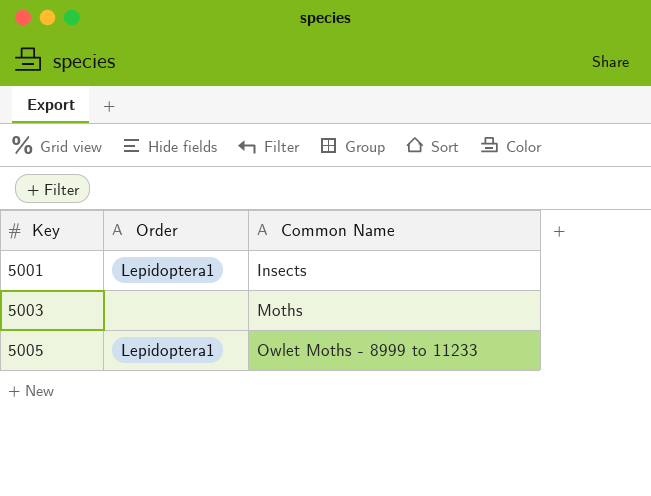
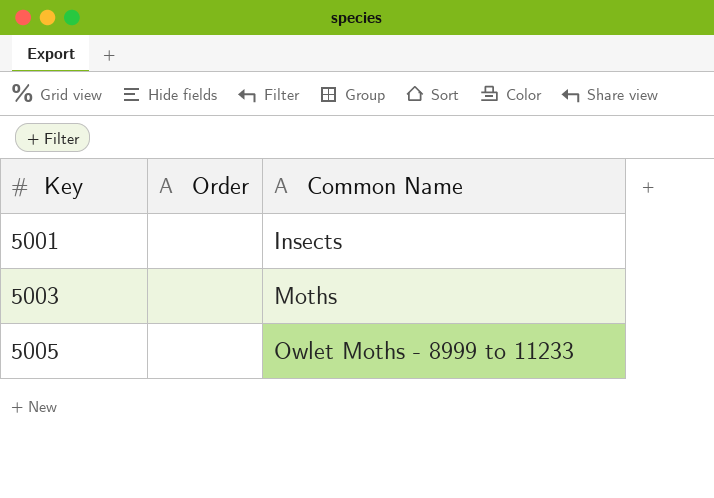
5001 | Order: Lepidoptera1 -> none
5005 | Order: Lepidoptera1 -> none

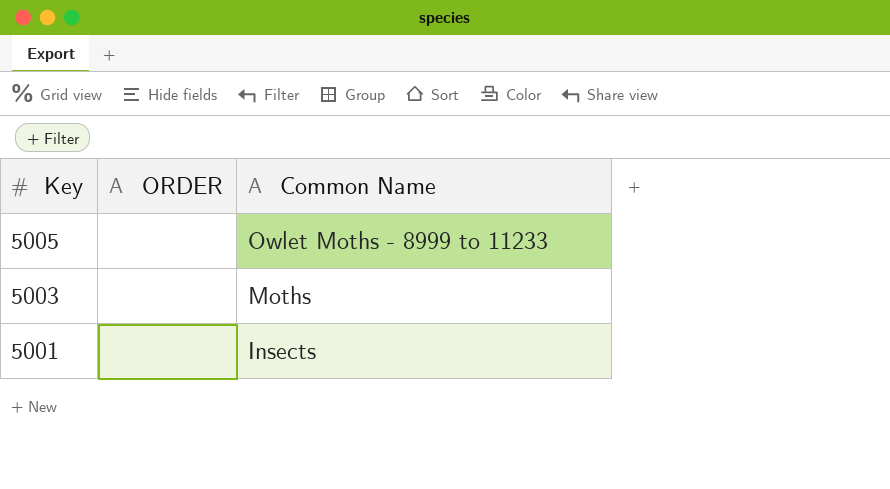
row order: Key ascending -> Key descending
column name: Order -> ORDER

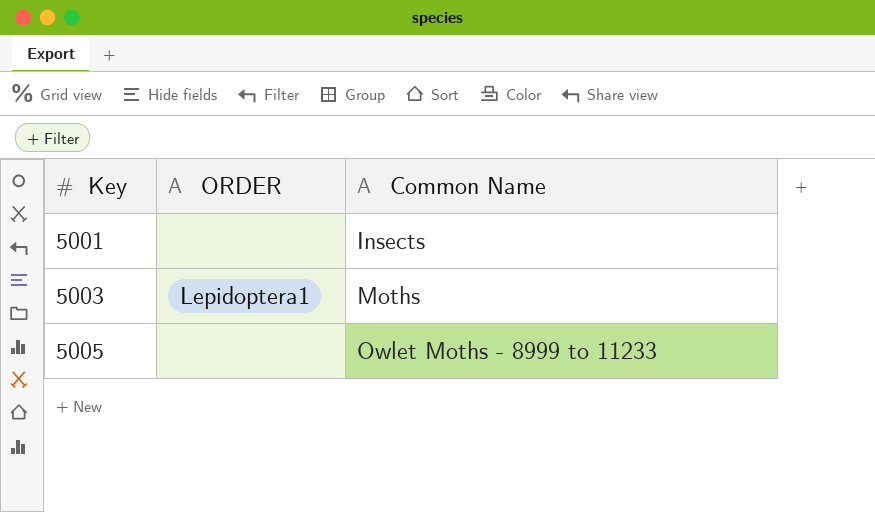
row order: Key descending -> Key ascending
5003 | ORDER: none -> Lepidoptera1

